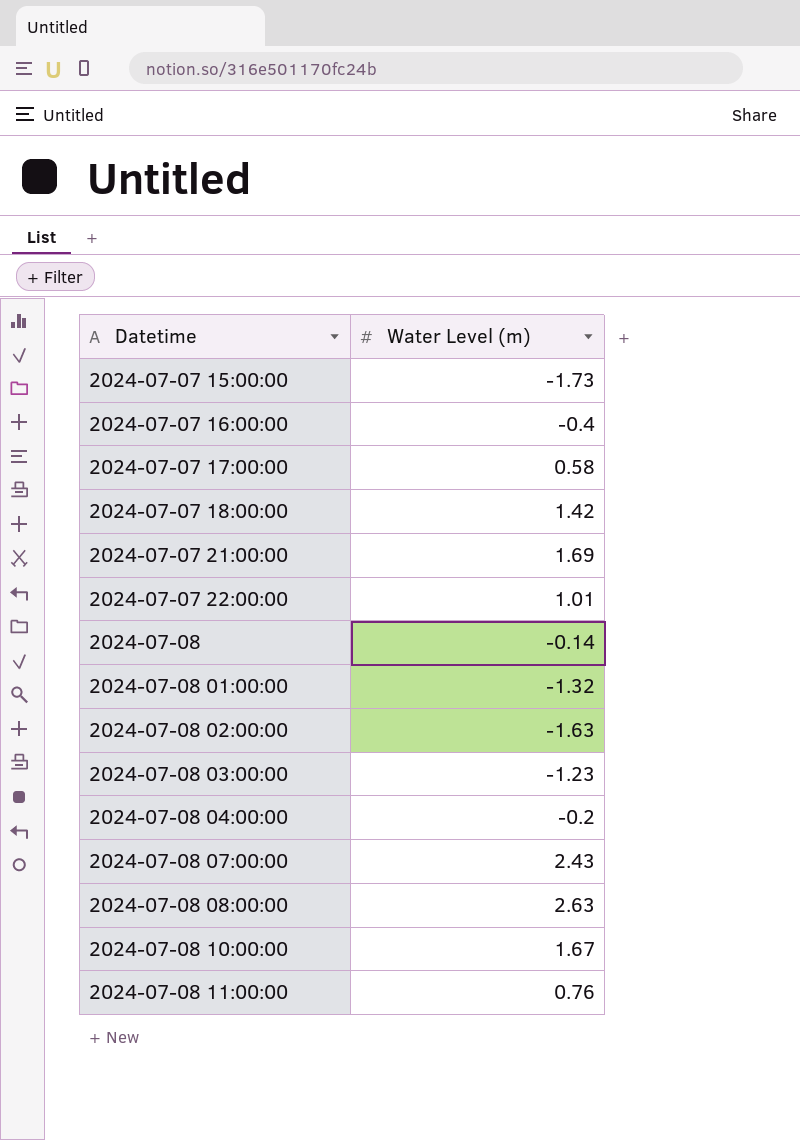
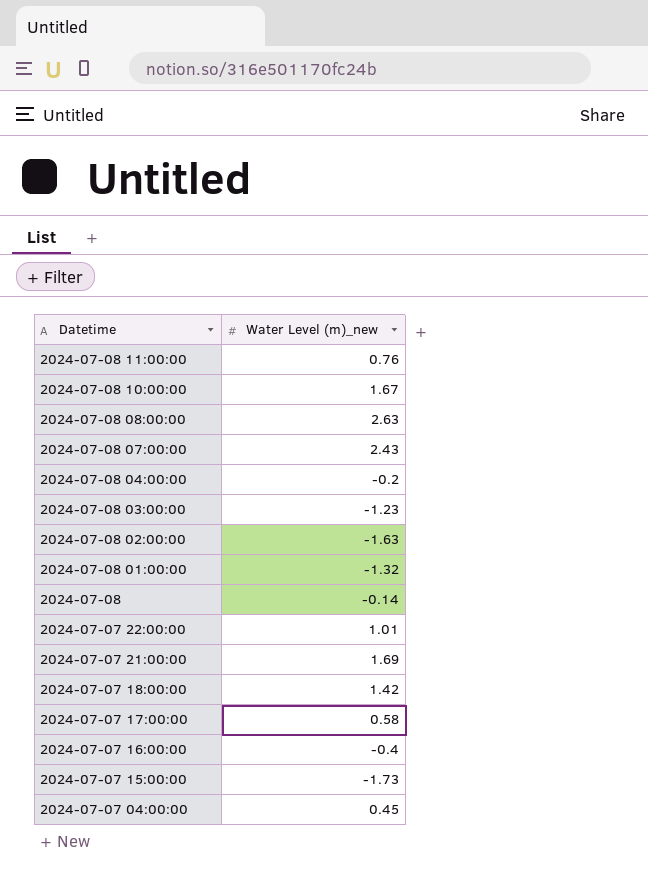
row order: Datetime ascending -> Datetime descending
column name: Water Level (m) -> Water Level (m)_new
row 2024-07-07 04:00:00: none -> 0.45

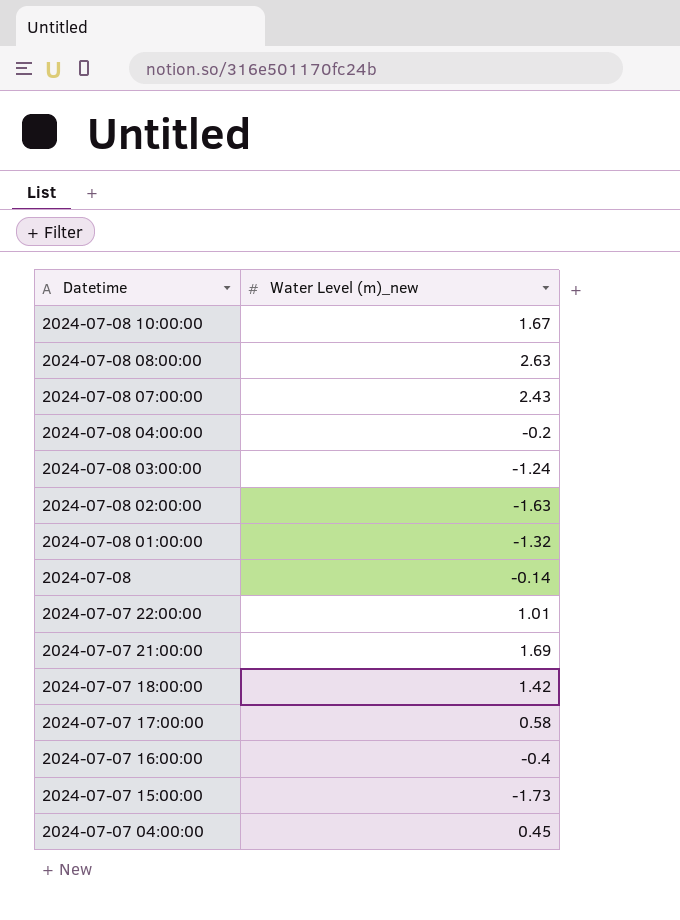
row 2024-07-08 11:00:00: 0.76 -> none
2024-07-08 03:00:00 | Water Level (m)_new: -1.23 -> -1.24

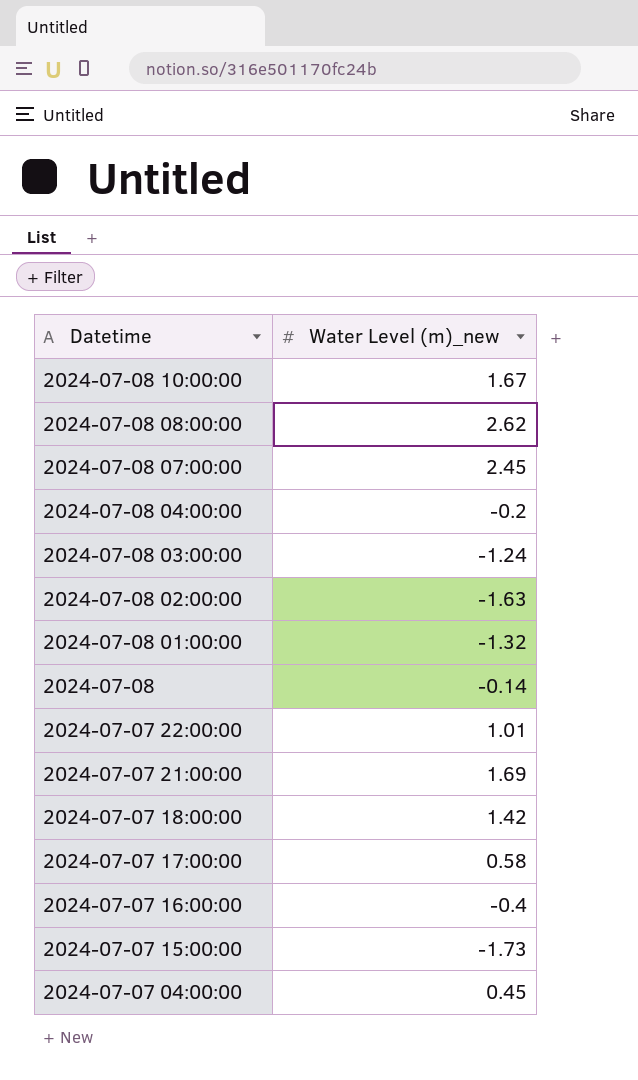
2024-07-08 08:00:00 | Water Level (m)_new: 2.63 -> 2.62
2024-07-08 07:00:00 | Water Level (m)_new: 2.43 -> 2.45

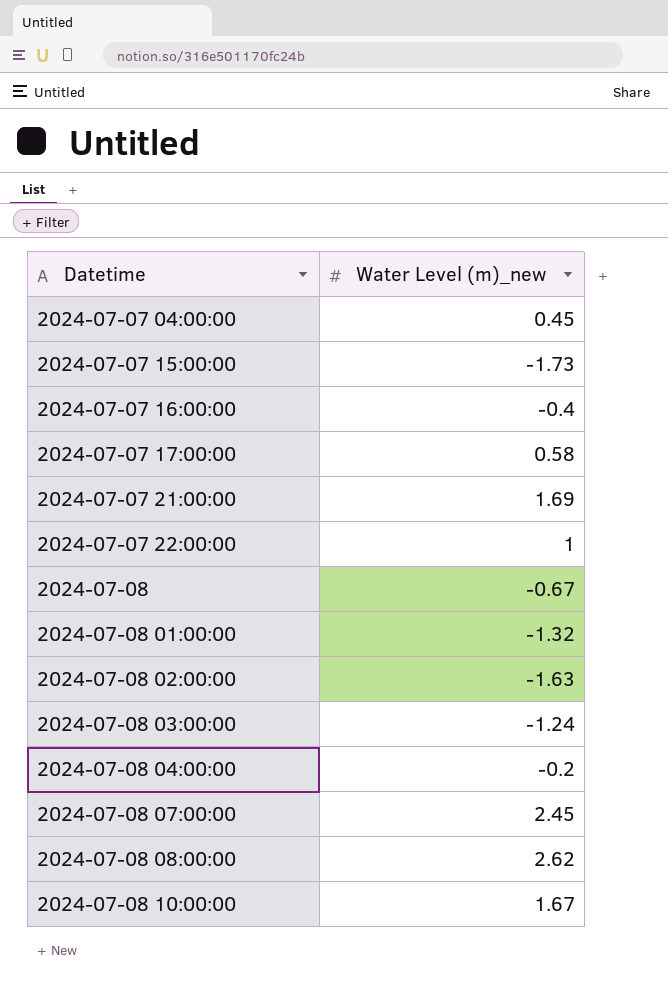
row order: Datetime descending -> Datetime ascending
row 2024-07-07 18:00:00: 1.42 -> none
2024-07-07 22:00:00 | Water Level (m)_new: 1.01 -> 1
2024-07-08 | Water Level (m)_new: -0.14 -> -0.67

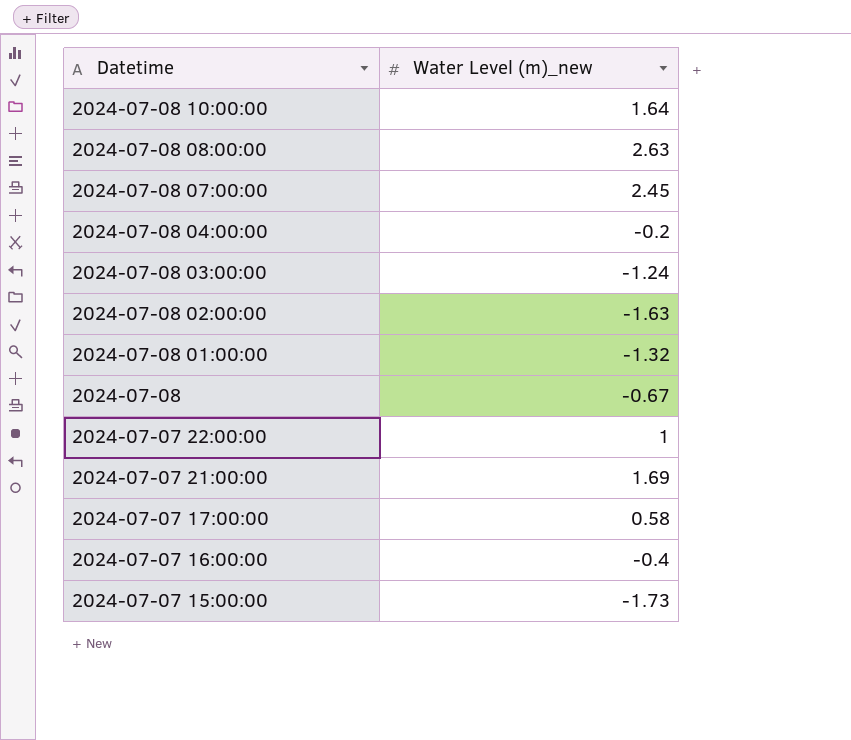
row order: Datetime ascending -> Datetime descending
row 2024-07-07 04:00:00: 0.45 -> none
2024-07-08 10:00:00 | Water Level (m)_new: 1.67 -> 1.64
2024-07-08 08:00:00 | Water Level (m)_new: 2.62 -> 2.63

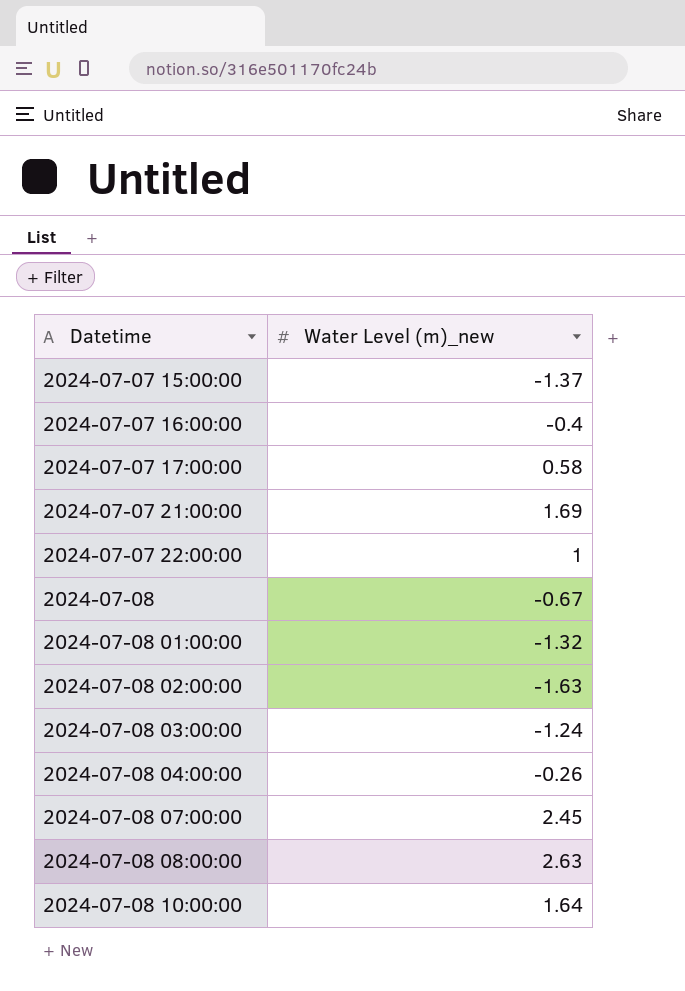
row order: Datetime descending -> Datetime ascending
2024-07-07 15:00:00 | Water Level (m)_new: -1.73 -> -1.37
2024-07-08 04:00:00 | Water Level (m)_new: -0.2 -> -0.26

